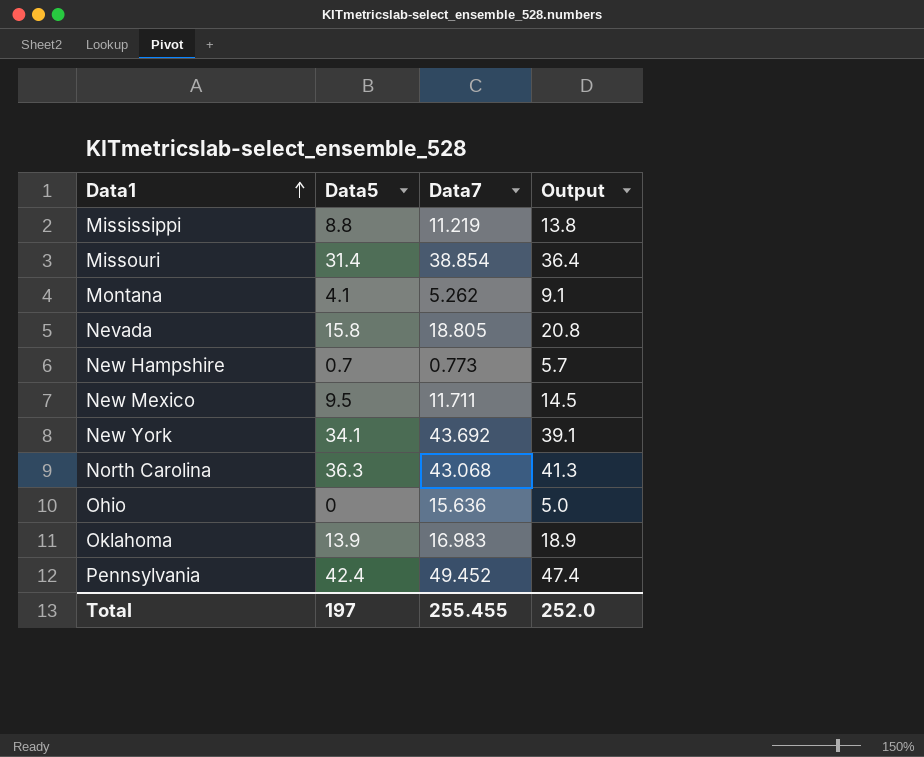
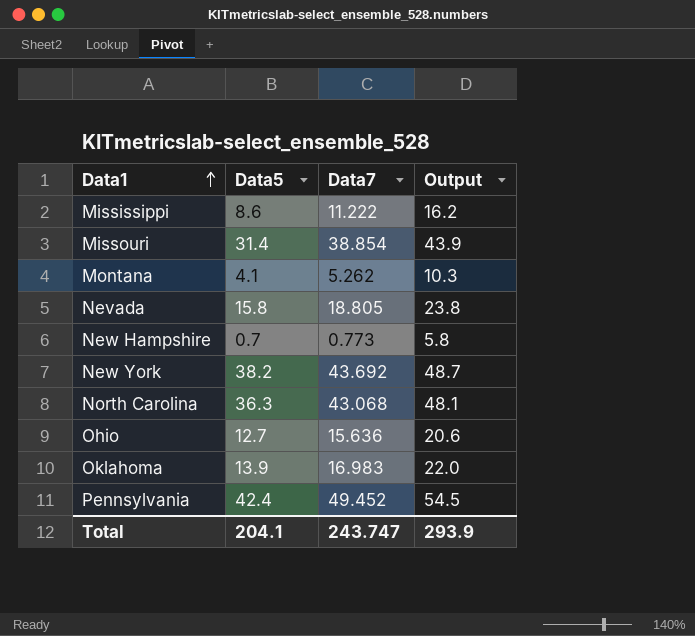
column Output | formula: [Data5] + 5 -> [Data7] + 5
row New Mexico: 9.5 | 11.711 | 14.5 -> none
Mississippi | Data5: 8.8 -> 8.6
Mississippi | Data7: 11.219 -> 11.222
New York | Data5: 34.1 -> 38.2
Ohio | Data5: 0 -> 12.7
Total | Data5: 197 -> 204.1
Total | Data7: 255.455 -> 243.747
Total | Output: 252.0 -> 293.9

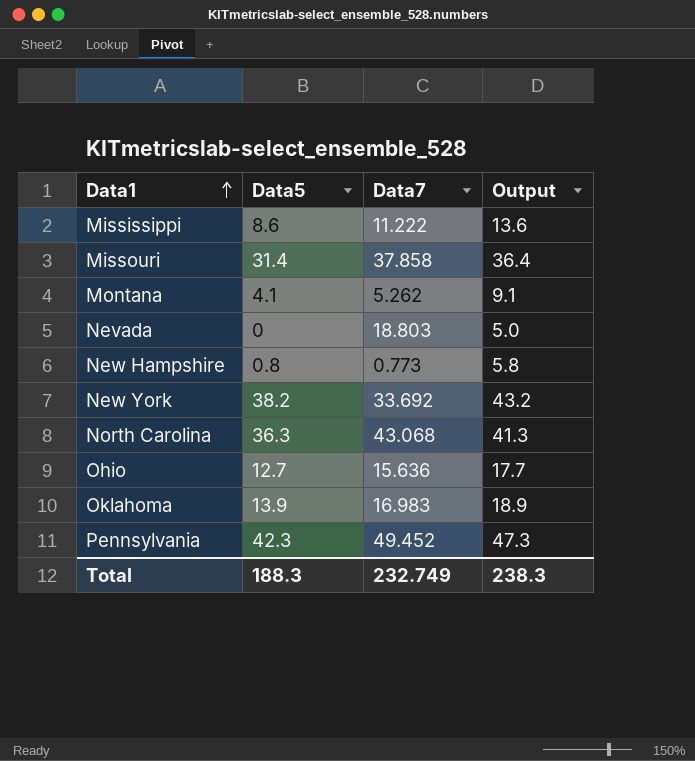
column Output | formula: [Data7] + 5 -> [Data5] + 5
Missouri | Data7: 38.854 -> 37.858
Nevada | Data5: 15.8 -> 0
Nevada | Data7: 18.805 -> 18.803
New Hampshire | Data5: 0.7 -> 0.8
New York | Data7: 43.692 -> 33.692
Pennsylvania | Data5: 42.4 -> 42.3
Total | Data5: 204.1 -> 188.3
Total | Data7: 243.747 -> 232.749
Total | Output: 293.9 -> 238.3

